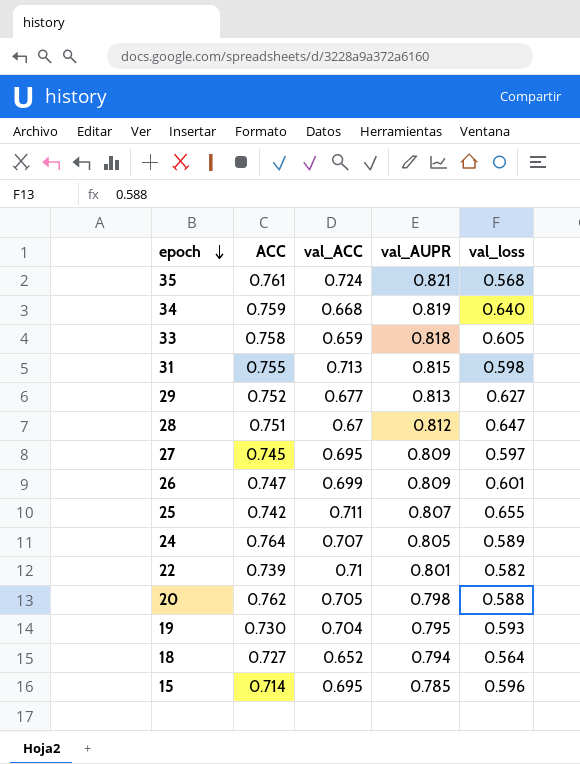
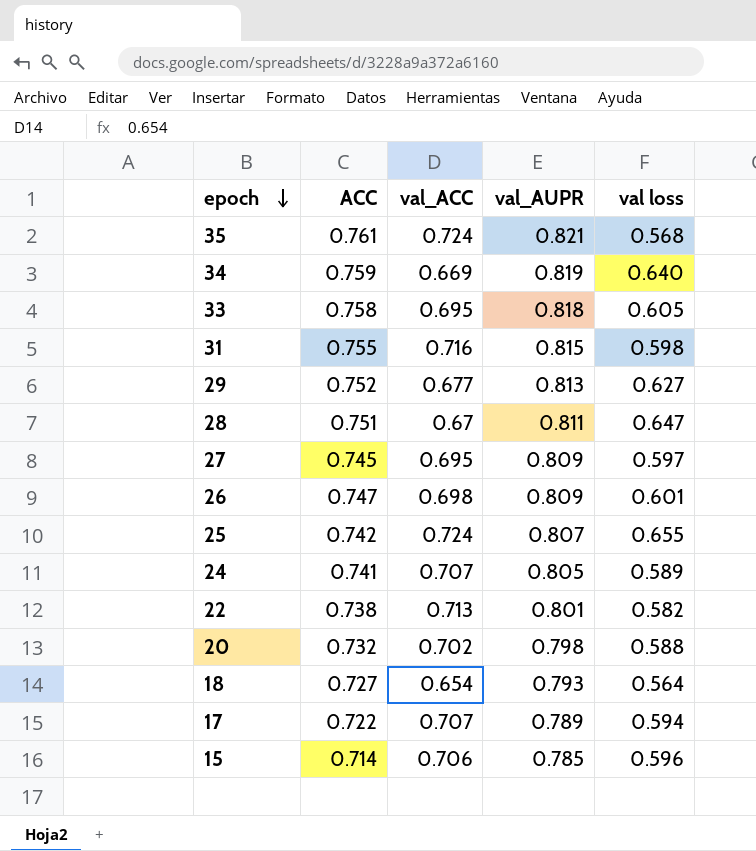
column name: val_loss -> val loss
row 19: 0.730 | 0.704 | 0.795 | 0.593 -> none
34 | val_ACC: 0.668 -> 0.669
33 | val_ACC: 0.659 -> 0.695
31 | val_ACC: 0.713 -> 0.716
28 | val_AUPR: 0.812 -> 0.811
26 | val_ACC: 0.699 -> 0.698
25 | val_ACC: 0.711 -> 0.724
24 | ACC: 0.764 -> 0.741
22 | ACC: 0.739 -> 0.738
22 | val_ACC: 0.71 -> 0.713
20 | ACC: 0.762 -> 0.732
20 | val_ACC: 0.705 -> 0.702
18 | val_ACC: 0.652 -> 0.654
18 | val_AUPR: 0.794 -> 0.793
row 17: none -> 0.722 | 0.707 | 0.789 | 0.594
15 | val_ACC: 0.695 -> 0.706

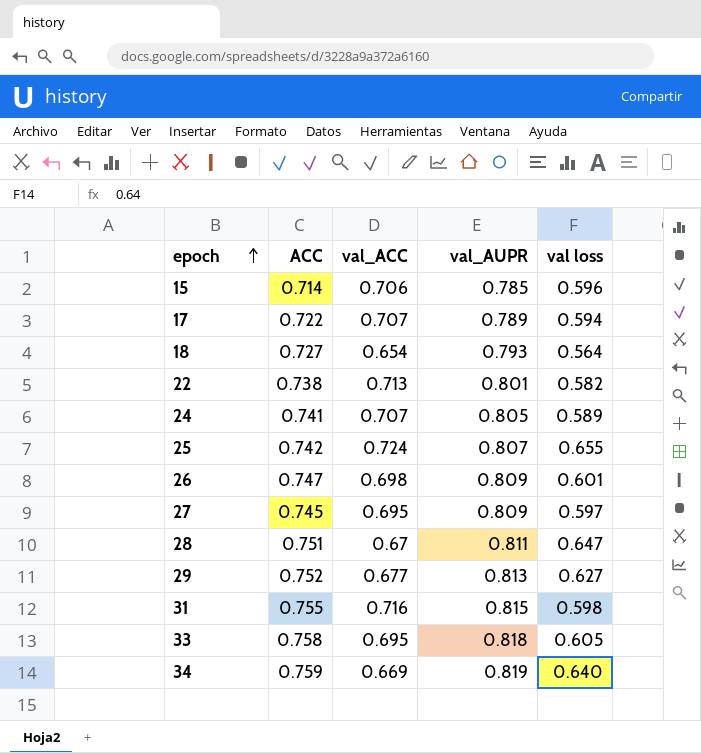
row order: epoch descending -> epoch ascending
row 35: 0.761 | 0.724 | 0.821 | 0.568 -> none
row 20: 0.732 | 0.702 | 0.798 | 0.588 -> none

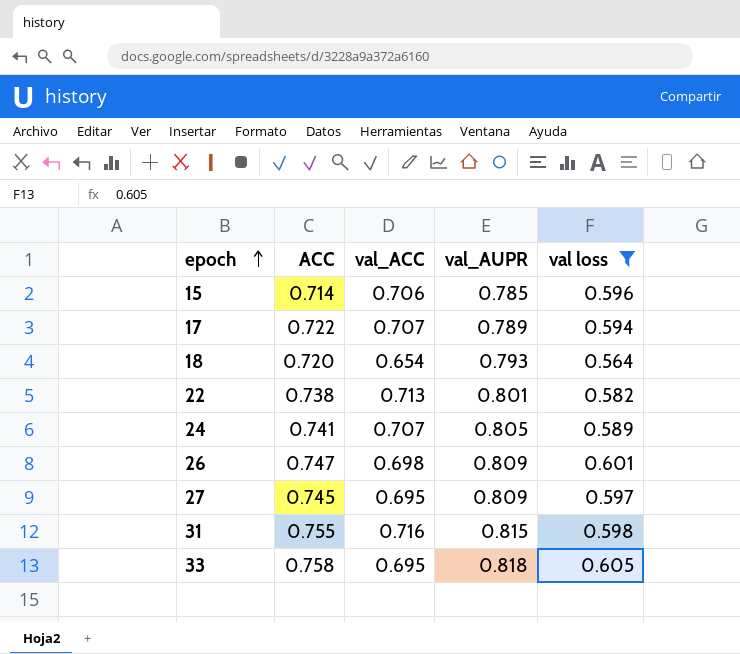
filter: none -> val loss <= 0.605
18 | ACC: 0.727 -> 0.720

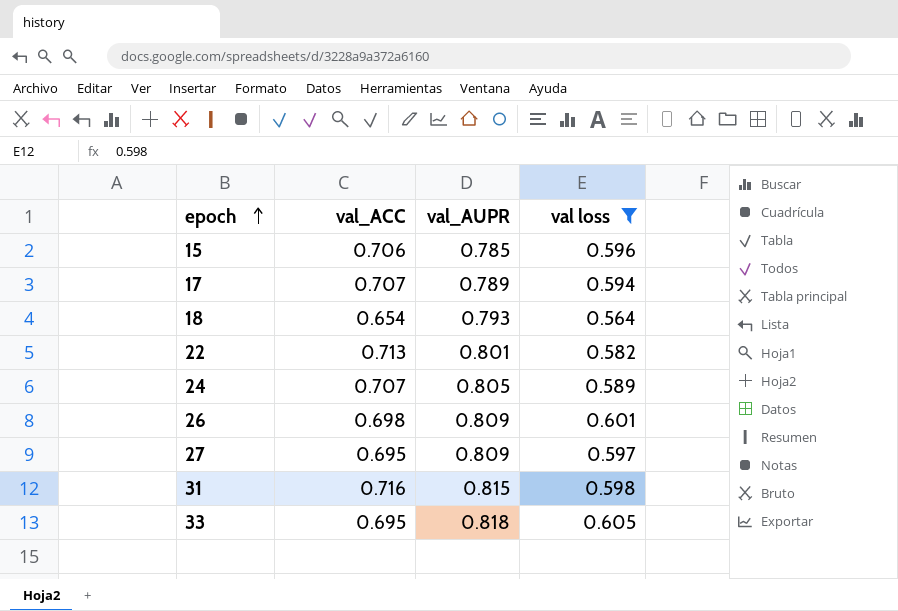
column ACC | position: 2 -> none

